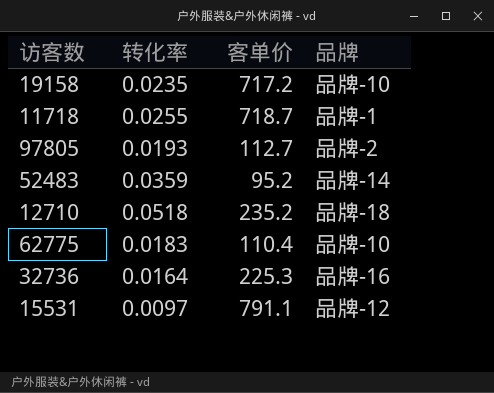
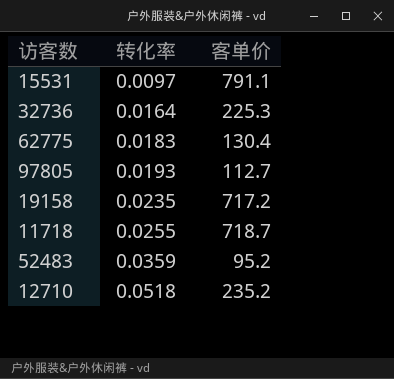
row order: none -> 转化率 ascending
column 品牌 | position: 4 -> none
62775 | 客单价: 110.4 -> 130.4

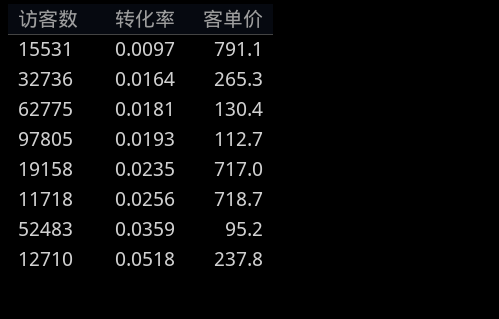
32736 | 客单价: 225.3 -> 265.3
62775 | 转化率: 0.0183 -> 0.0181
19158 | 客单价: 717.2 -> 717.0
11718 | 转化率: 0.0255 -> 0.0256
12710 | 客单价: 235.2 -> 237.8

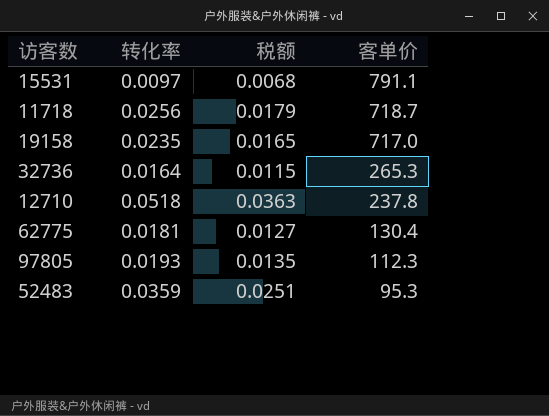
row order: 转化率 ascending -> 客单价 descending
column 税额 | formula: none -> [转化率] * 0.7
97805 | 客单价: 112.7 -> 112.3
52483 | 客单价: 95.2 -> 95.3

